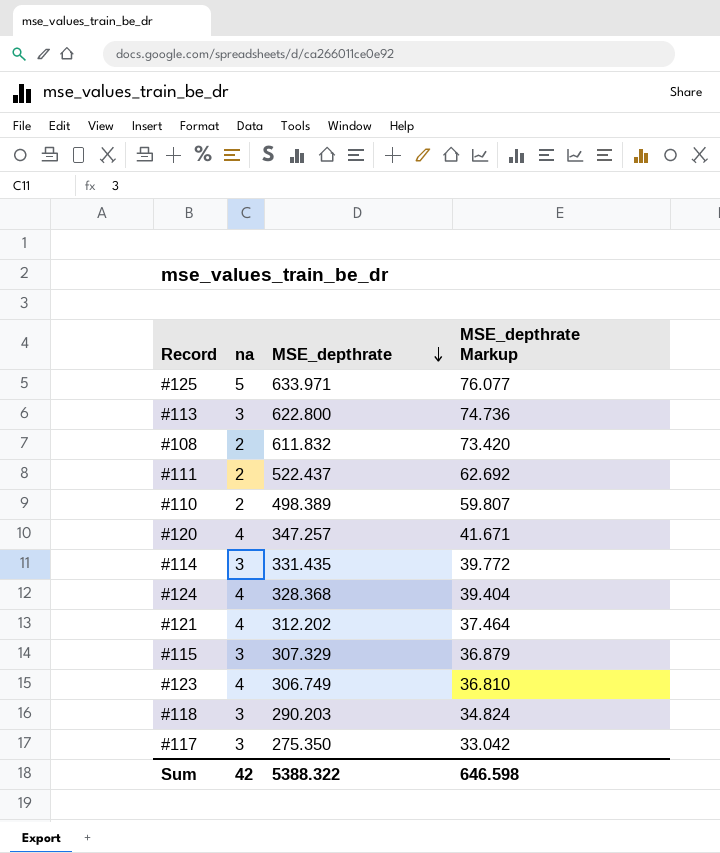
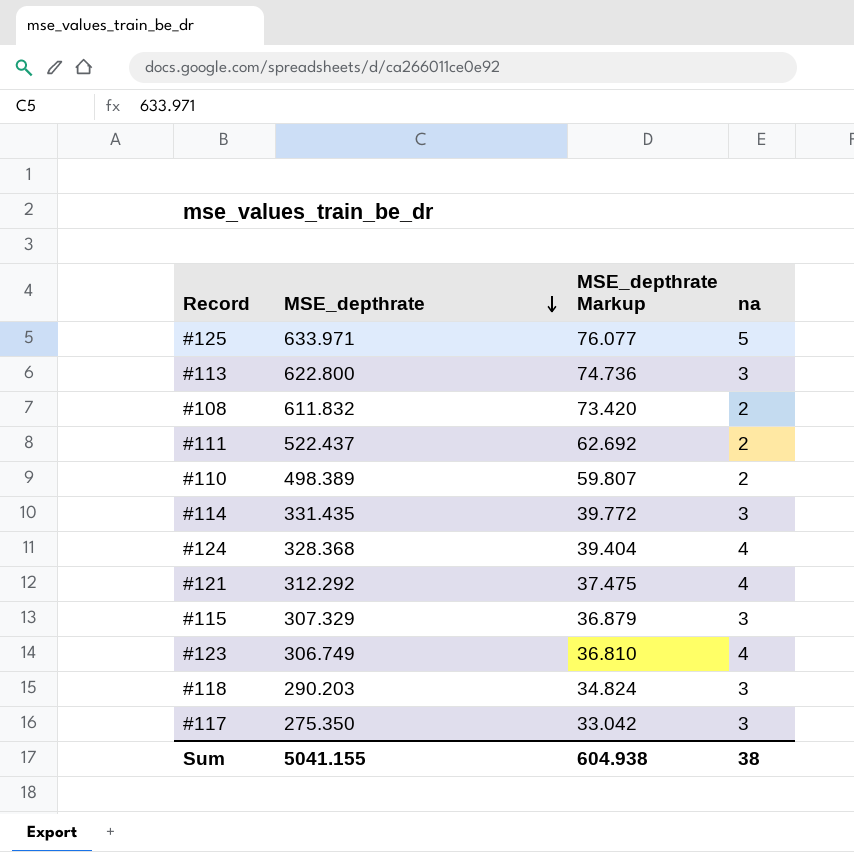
column na | position: 2 -> 4
row #120: 4 | 347.257 | 41.671 -> none
#121 | MSE_depthrate: 312.202 -> 312.292
#121 | MSE_depthrate Markup: 37.464 -> 37.475
Sum | MSE_depthrate: 5388.322 -> 5041.155
Sum | MSE_depthrate Markup: 646.598 -> 604.938
Sum | na: 42 -> 38

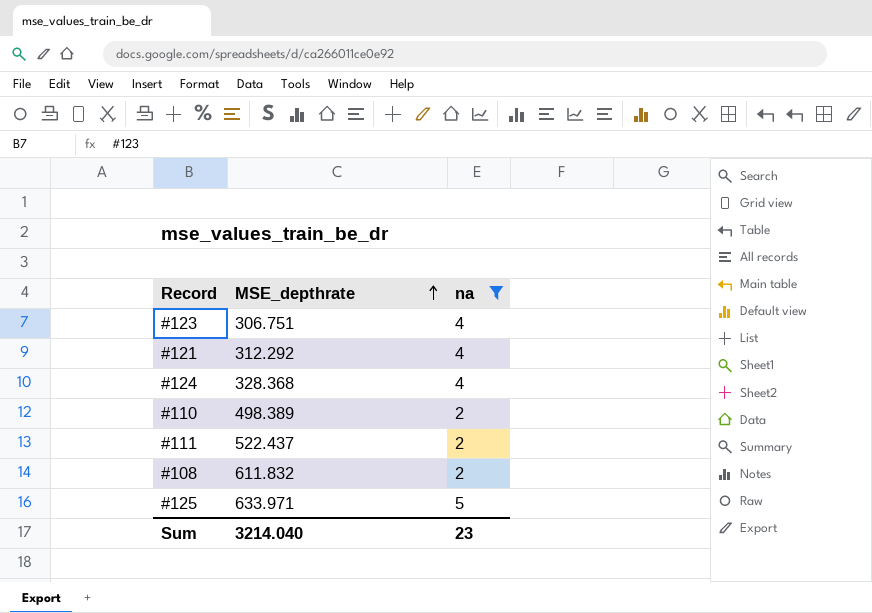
filter: none -> na != 3
row order: MSE_depthrate descending -> MSE_depthrate ascending
column MSE_depthrate Markup | formula: [MSE_depthrate] * 0.12 -> none
#123 | MSE_depthrate: 306.749 -> 306.751
Sum | MSE_depthrate: 5041.155 -> 3214.040
Sum | na: 38 -> 23

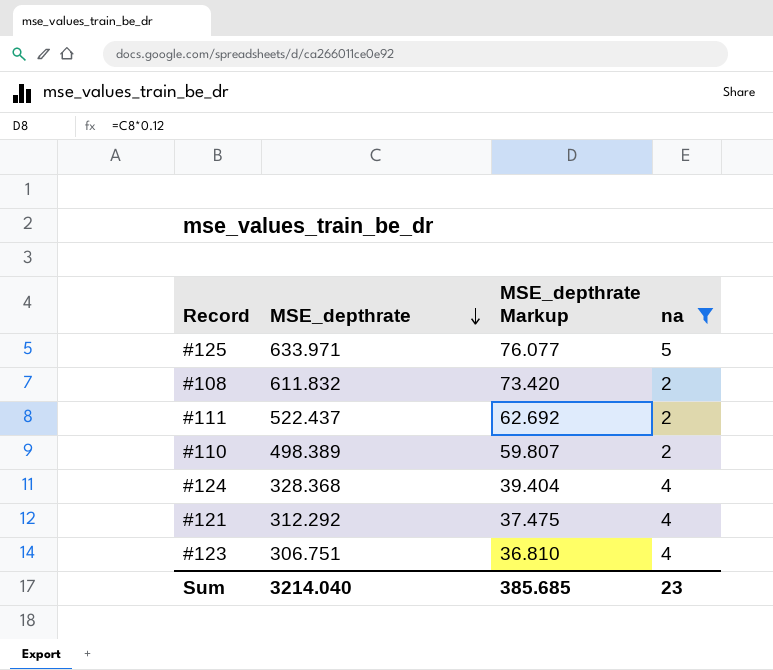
row order: MSE_depthrate ascending -> MSE_depthrate descending
column MSE_depthrate Markup | formula: none -> [MSE_depthrate] * 0.12

